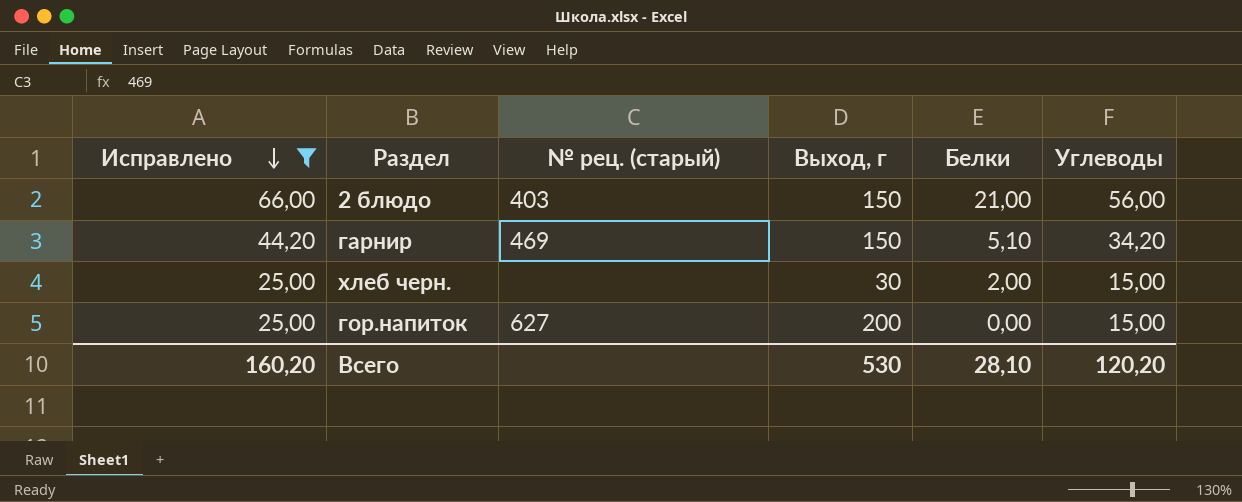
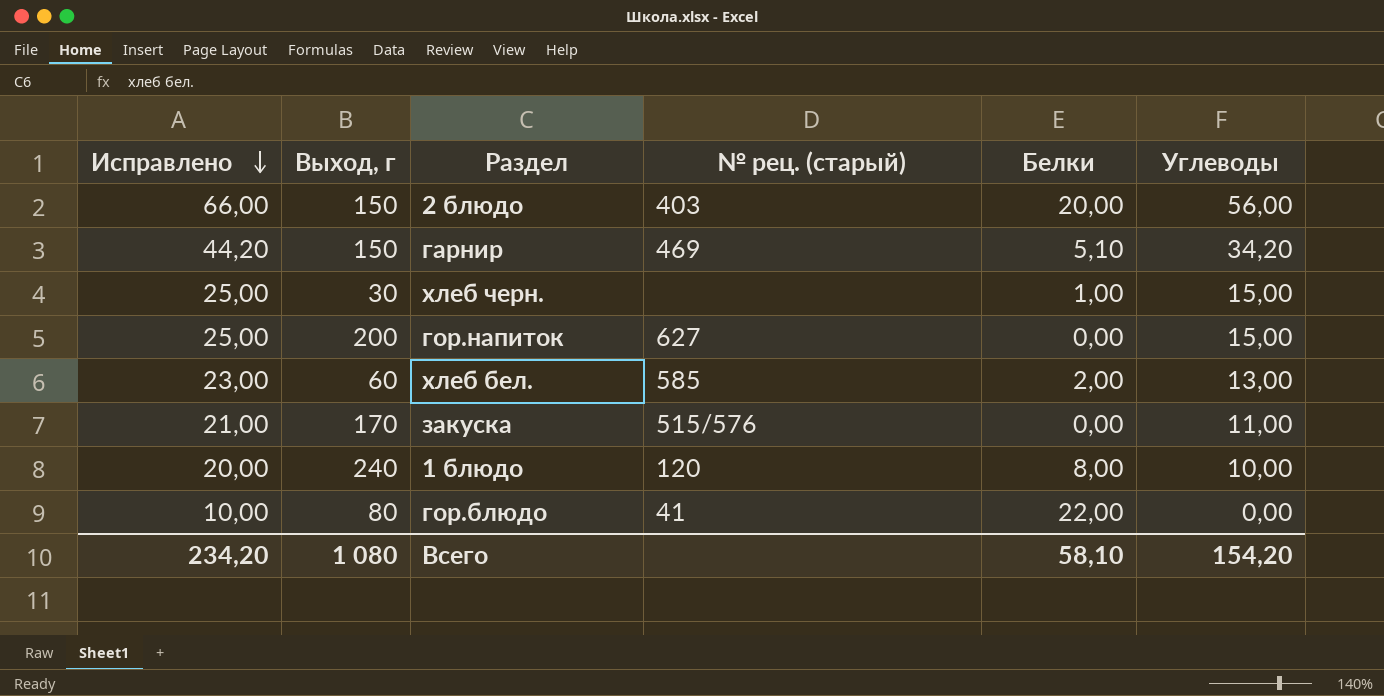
filter: Исправлено >= 25,00 -> none
column Выход, г | position: 4 -> 2
2 блюдо | Белки: 21,00 -> 20,00
хлеб черн. | Белки: 2,00 -> 1,00
Всего | Исправлено: 160,20 -> 234,20
Всего | Выход, г: 530 -> 1 080
Всего | Белки: 28,10 -> 58,10
Всего | Углеводы: 120,20 -> 154,20

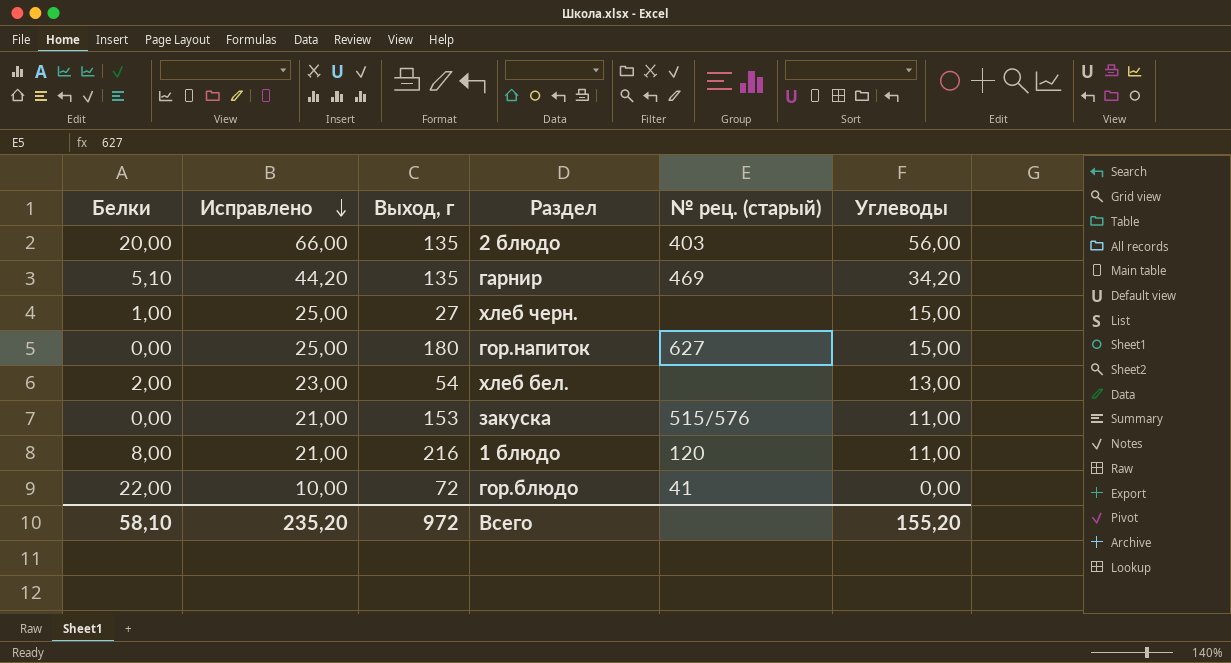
column Белки | position: 5 -> 1
2 блюдо | Выход, г: 150 -> 135
гарнир | Выход, г: 150 -> 135
хлеб черн. | Выход, г: 30 -> 27
гор.напиток | Выход, г: 200 -> 180
хлеб бел. | Выход, г: 60 -> 54
хлеб бел. | № рец. (старый): 585 -> none
закуска | Выход, г: 170 -> 153
1 блюдо | Исправлено: 20,00 -> 21,00
1 блюдо | Выход, г: 240 -> 216
1 блюдо | Углеводы: 10,00 -> 11,00
гор.блюдо | Выход, г: 80 -> 72
Всего | Исправлено: 234,20 -> 235,20
Всего | Выход, г: 1 080 -> 972
Всего | Углеводы: 154,20 -> 155,20

